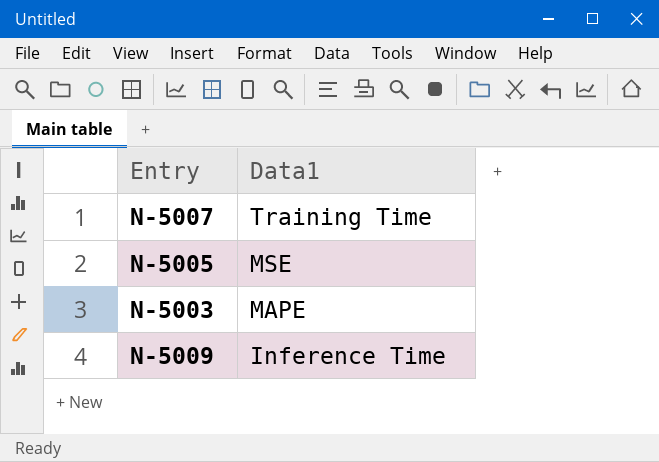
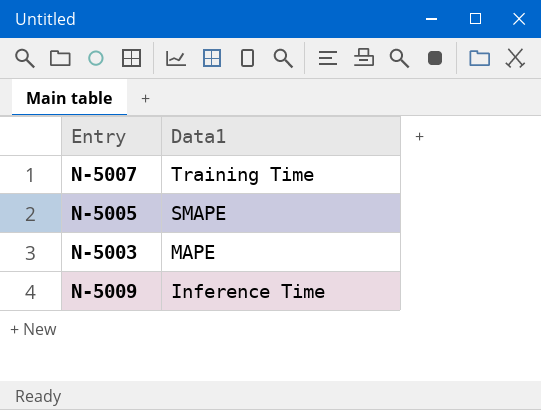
N-5005 | Data1: MSE -> SMAPE

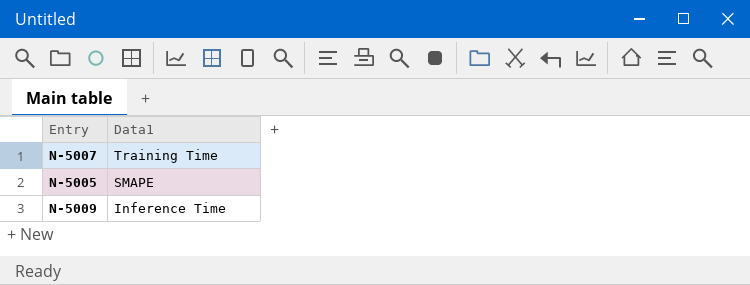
row N-5003: MAPE -> none

